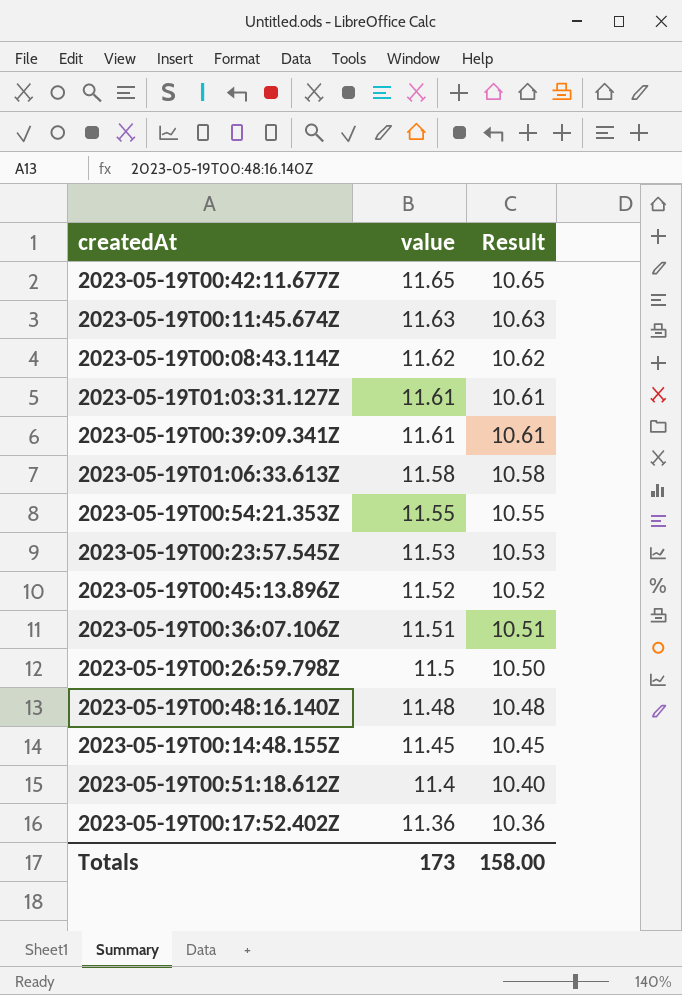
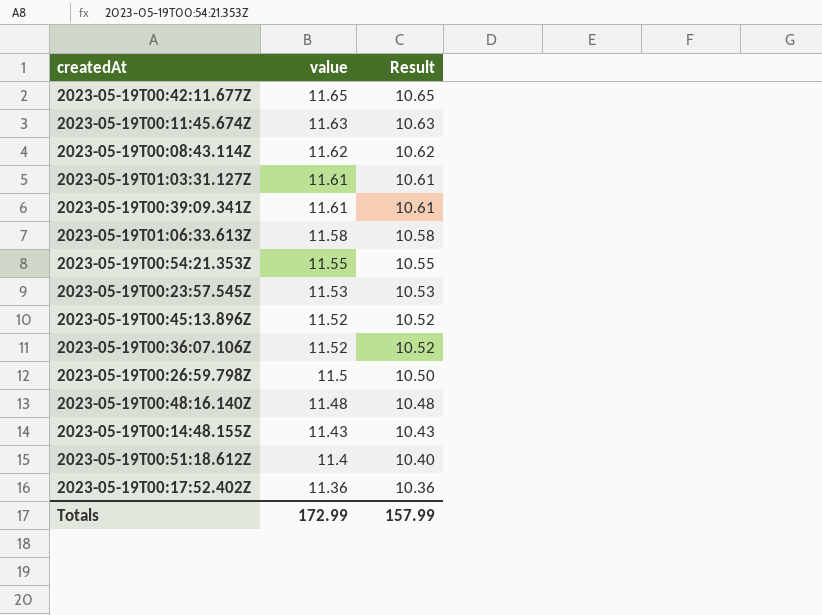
2023-05-19T00:36:07.106Z | value: 11.51 -> 11.52
2023-05-19T00:36:07.106Z | Result: 10.51 -> 10.52
2023-05-19T00:14:48.155Z | value: 11.45 -> 11.43
2023-05-19T00:14:48.155Z | Result: 10.45 -> 10.43
Totals | value: 173 -> 172.99
Totals | Result: 158.00 -> 157.99

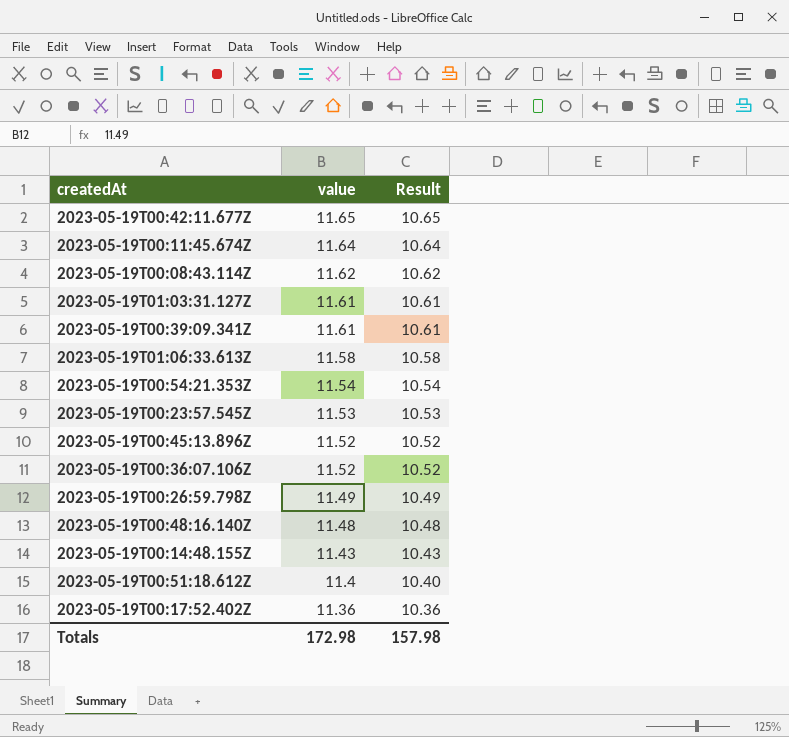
2023-05-19T00:11:45.674Z | value: 11.63 -> 11.64
2023-05-19T00:11:45.674Z | Result: 10.63 -> 10.64
2023-05-19T00:54:21.353Z | value: 11.55 -> 11.54
2023-05-19T00:54:21.353Z | Result: 10.55 -> 10.54
2023-05-19T00:26:59.798Z | value: 11.5 -> 11.49
2023-05-19T00:26:59.798Z | Result: 10.50 -> 10.49
Totals | value: 172.99 -> 172.98
Totals | Result: 157.99 -> 157.98

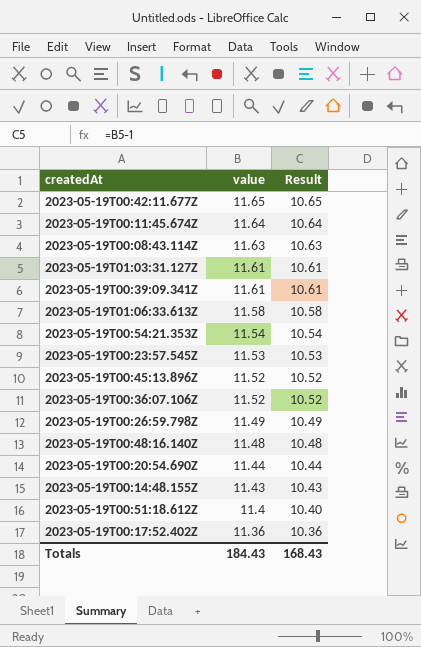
2023-05-19T00:08:43.114Z | value: 11.62 -> 11.63
2023-05-19T00:08:43.114Z | Result: 10.62 -> 10.63
row 2023-05-19T00:20:54.690Z: none -> 11.44 | 10.44
Totals | value: 172.98 -> 184.43
Totals | Result: 157.98 -> 168.43

